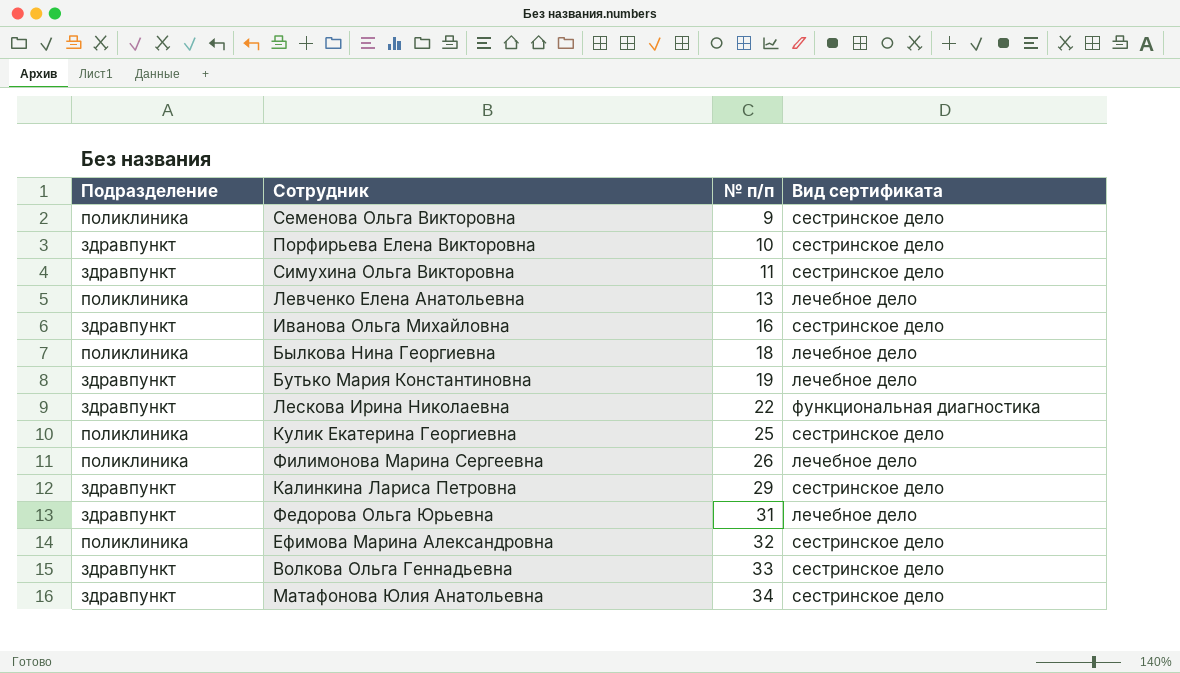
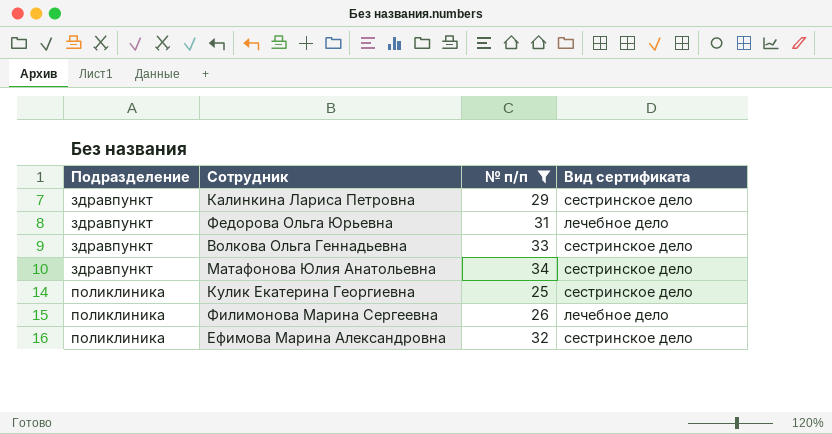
filter: none -> № п/п >= 25
row order: № п/п ascending -> Подразделение ascending

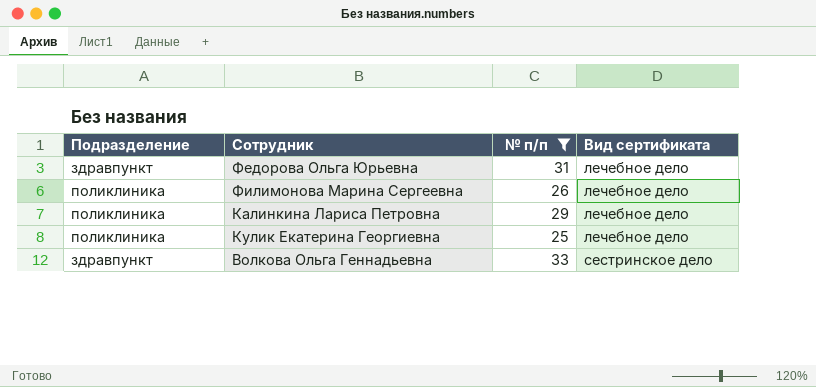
row order: Подразделение ascending -> Вид сертификата ascending
row Матафонова Юлия Анатольевна: здравпункт | 34 | сестринское дело -> none
row Ефимова Марина Александровна: поликлиника | 32 | сестринское дело -> none
Калинкина Лариса Петровна | Подразделение: здравпункт -> поликлиника
Калинкина Лариса Петровна | Вид сертификата: сестринское дело -> лечебное дело
Кулик Екатерина Георгиевна | Вид сертификата: сестринское дело -> лечебное дело

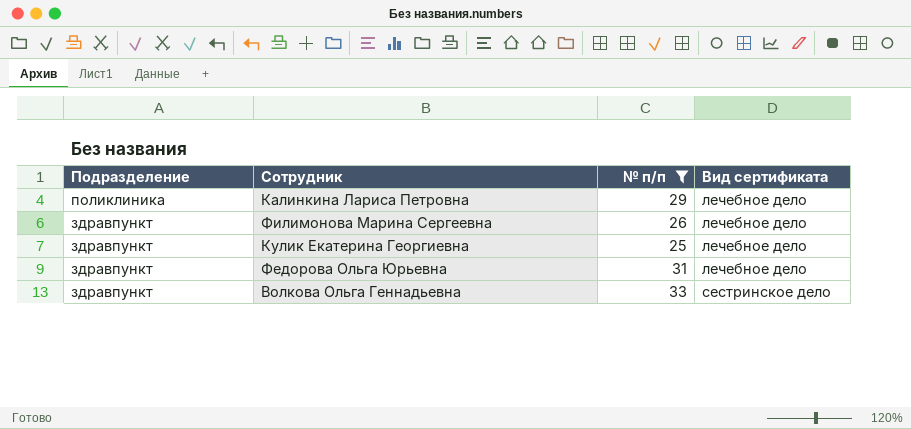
row order: Вид сертификата ascending -> Подразделение descending
Филимонова Марина Сергеевна | Подразделение: поликлиника -> здравпункт
Кулик Екатерина Георгиевна | Подразделение: поликлиника -> здравпункт

